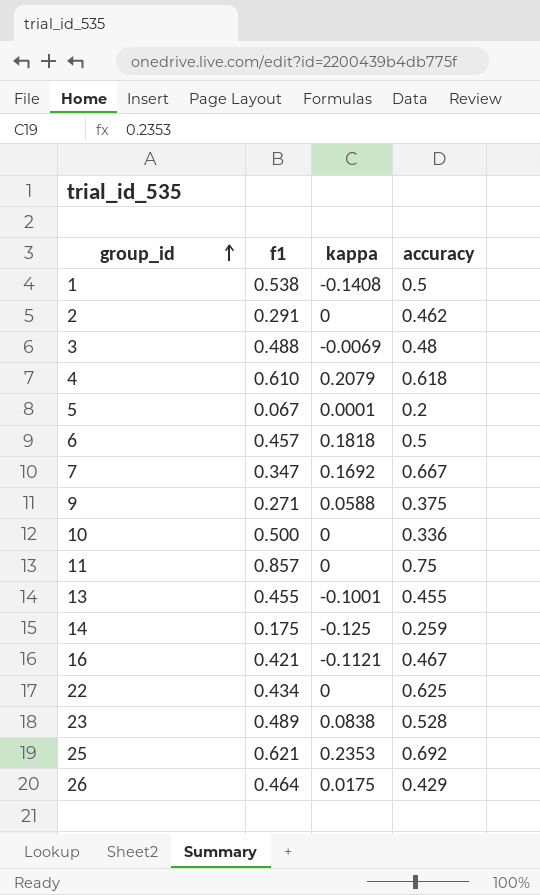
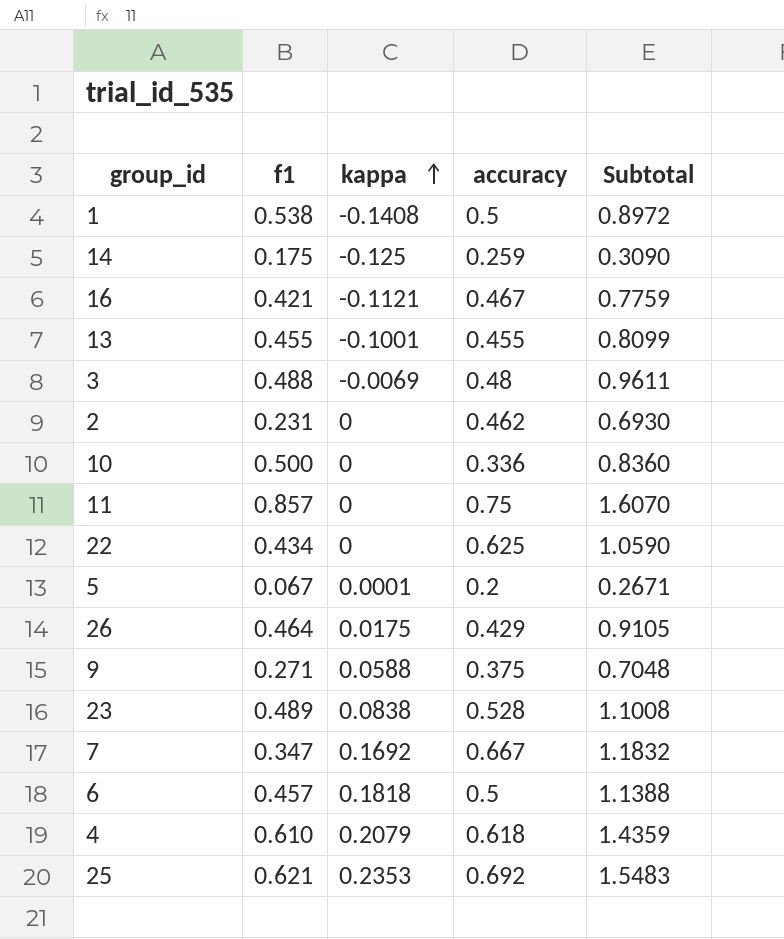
row order: group_id ascending -> kappa ascending
column Subtotal | formula: none -> [f1] + [kappa] + [accuracy]
2 | f1: 0.291 -> 0.231

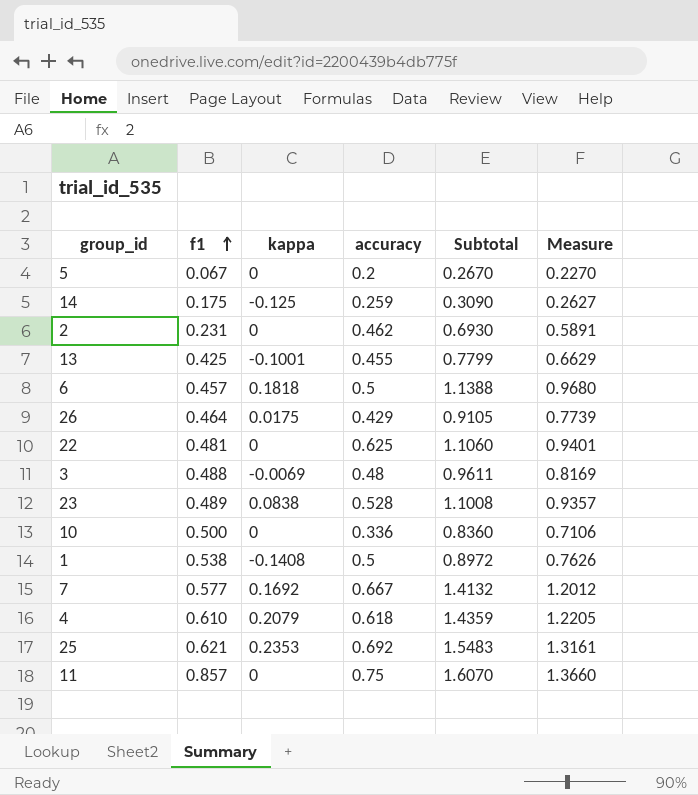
row order: kappa ascending -> f1 ascending
column Measure | formula: none -> [Subtotal] * 0.85
row 16: 0.421 | -0.1121 | 0.467 | 0.7759 -> none
row 9: 0.271 | 0.0588 | 0.375 | 0.7048 -> none
5 | kappa: 0.0001 -> 0
5 | Subtotal: 0.2671 -> 0.2670
13 | f1: 0.455 -> 0.425
13 | Subtotal: 0.8099 -> 0.7799
22 | f1: 0.434 -> 0.481
22 | Subtotal: 1.0590 -> 1.1060
7 | f1: 0.347 -> 0.577
7 | Subtotal: 1.1832 -> 1.4132

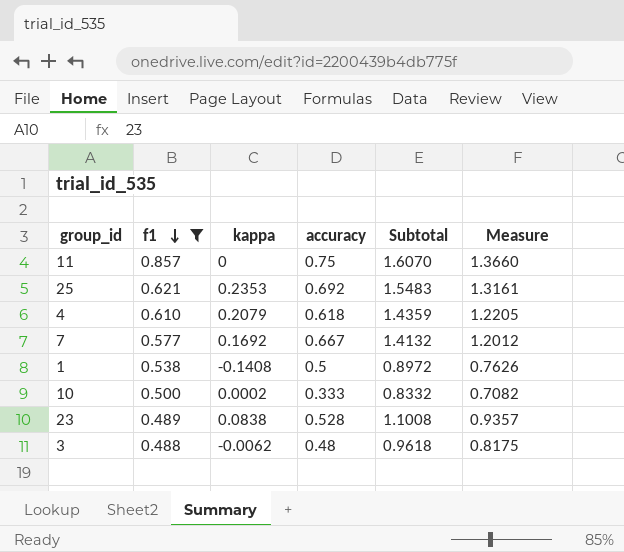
filter: none -> f1 >= 0.488
row order: f1 ascending -> f1 descending
10 | kappa: 0 -> 0.0002
10 | accuracy: 0.336 -> 0.333
10 | Subtotal: 0.8360 -> 0.8332
10 | Measure: 0.7106 -> 0.7082
3 | kappa: -0.0069 -> -0.0062
3 | Subtotal: 0.9611 -> 0.9618
3 | Measure: 0.8169 -> 0.8175

